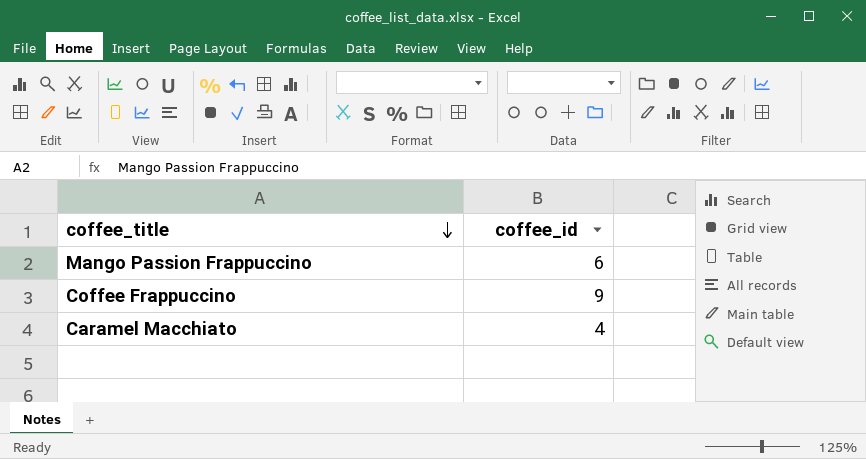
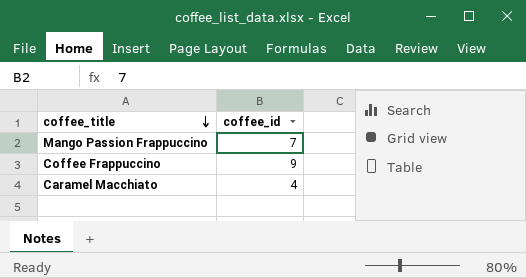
Mango Passion Frappuccino | coffee_id: 6 -> 7

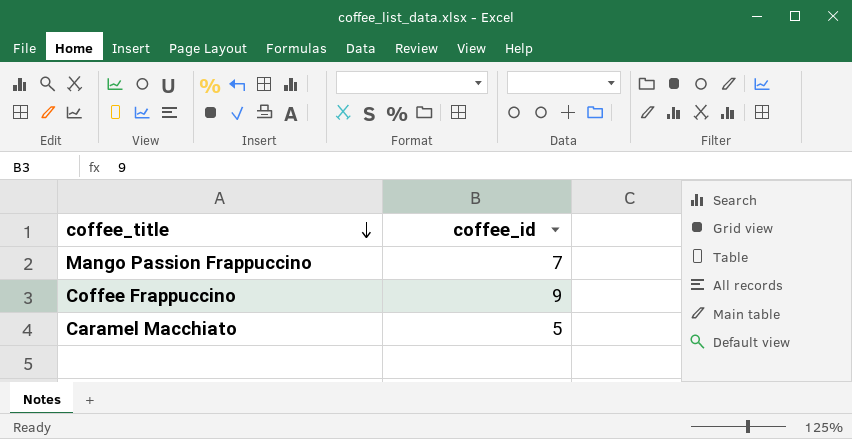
Caramel Macchiato | coffee_id: 4 -> 5

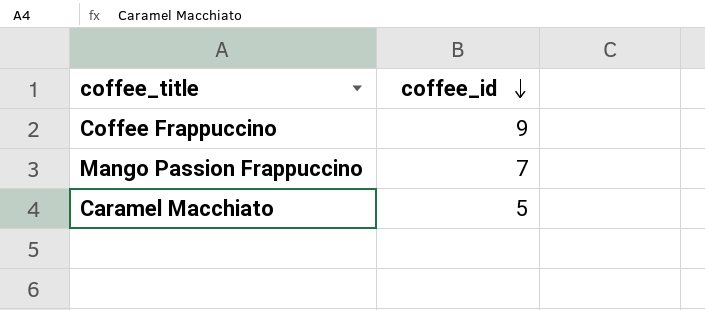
row order: coffee_title descending -> coffee_id descending

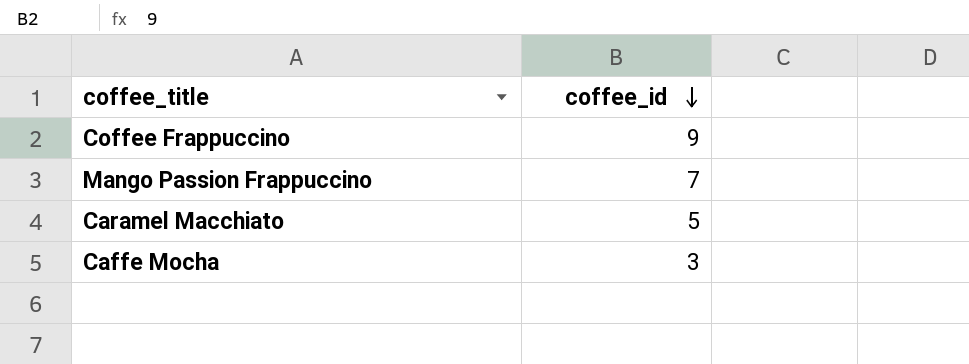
row Caffe Mocha: none -> 3

